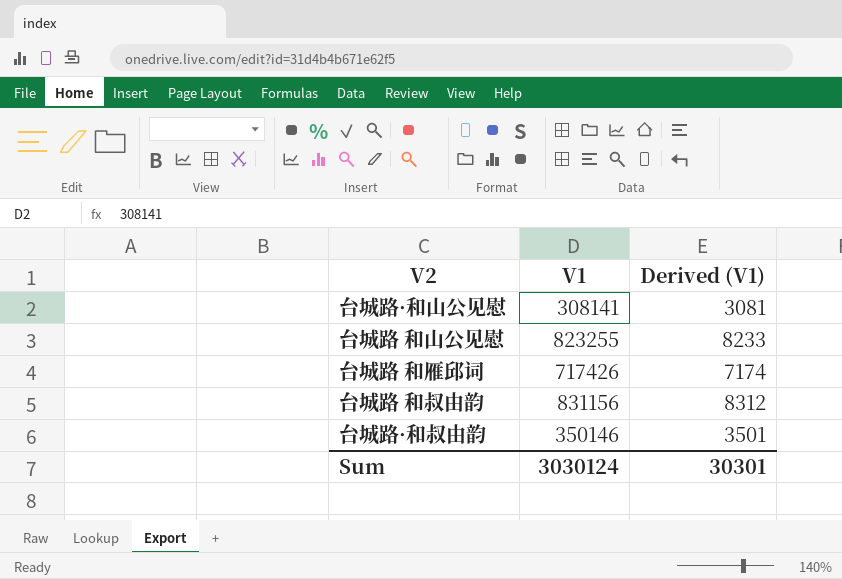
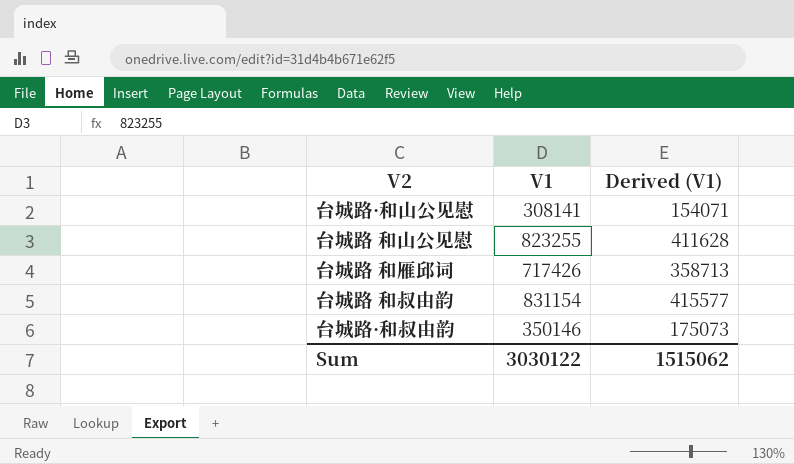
column Derived (V1) | formula: [V1] * 0.01 -> [V1] * 0.5
台城路 和叔由韵 | V1: 831156 -> 831154
Sum | V1: 3030124 -> 3030122
Sum | Derived (V1): 30301 -> 1515062

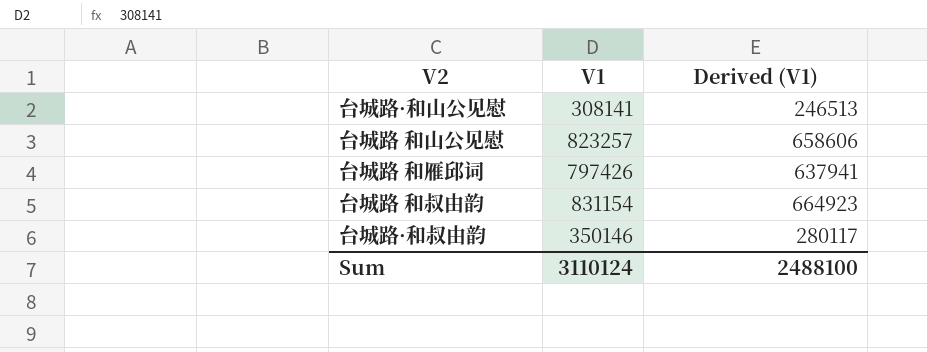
column Derived (V1) | formula: [V1] * 0.5 -> [V1] * 0.8
台城路 和山公见慰 | V1: 823255 -> 823257
台城路 和雁邱词 | V1: 717426 -> 797426
Sum | V1: 3030122 -> 3110124
Sum | Derived (V1): 1515062 -> 2488100

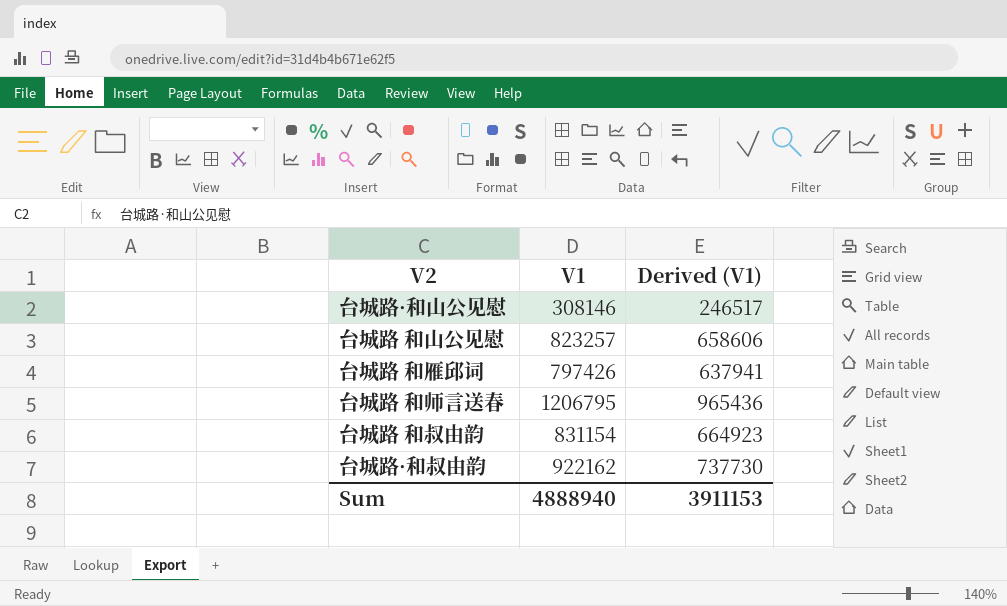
台城路·和山公见慰 | V1: 308141 -> 308146
台城路·和山公见慰 | Derived (V1): 246513 -> 246517
row 台城路 和师言送春: none -> 1206795 | 965436
台城路·和叔由韵 | V1: 350146 -> 922162
台城路·和叔由韵 | Derived (V1): 280117 -> 737730
Sum | V1: 3110124 -> 4888940
Sum | Derived (V1): 2488100 -> 3911153

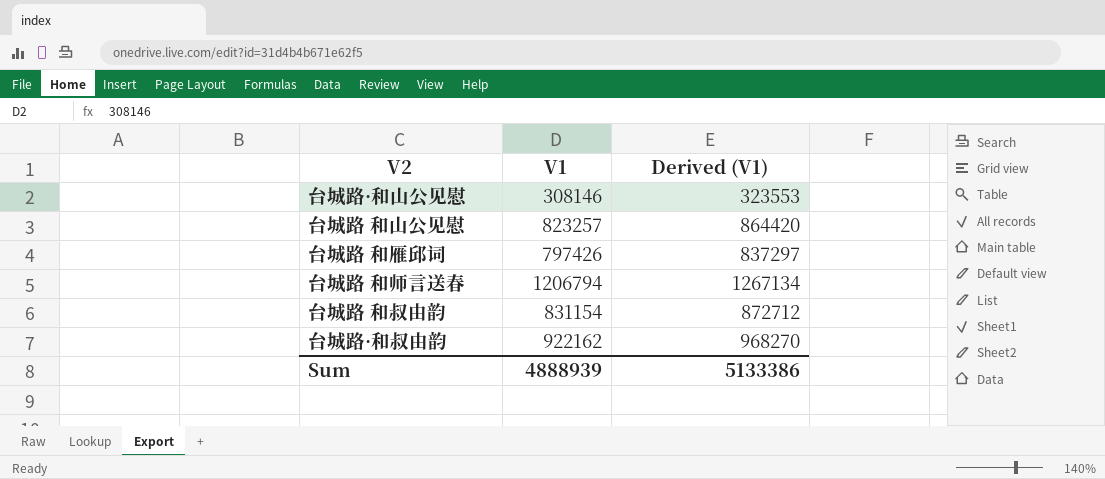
column Derived (V1) | formula: [V1] * 0.8 -> [V1] * 1.05
台城路 和师言送春 | V1: 1206795 -> 1206794
Sum | V1: 4888940 -> 4888939
Sum | Derived (V1): 3911153 -> 5133386

